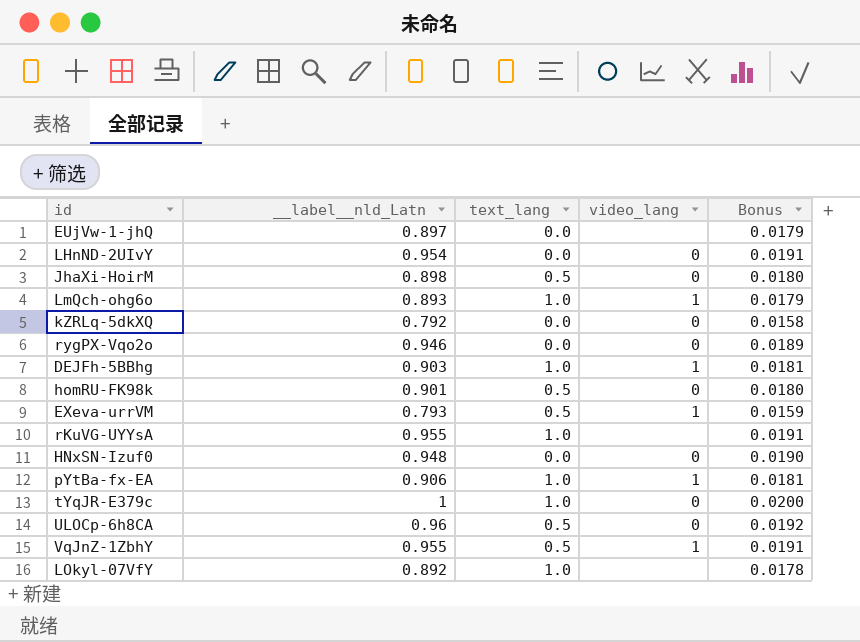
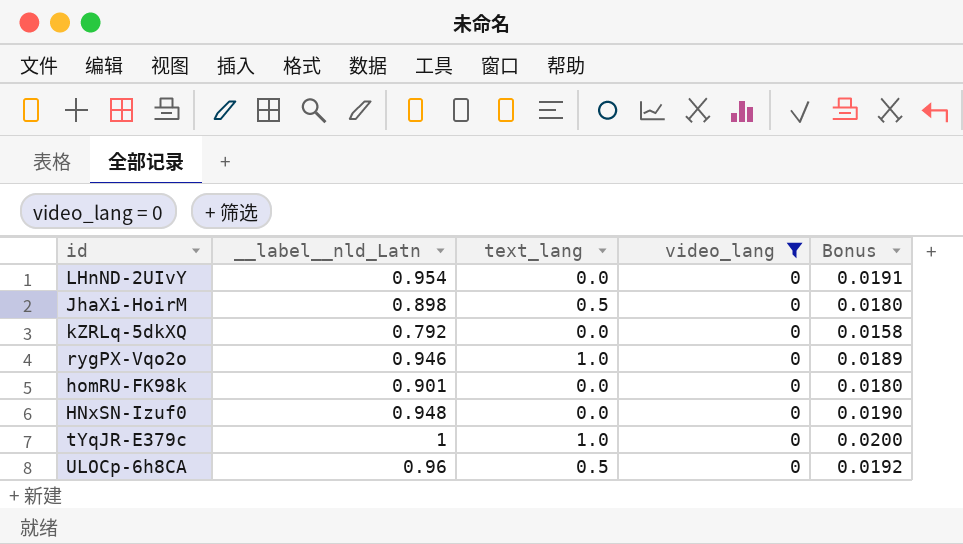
filter: none -> video_lang = 0
rygPX-Vqo2o | text_lang: 0.0 -> 1.0
homRU-FK98k | text_lang: 0.5 -> 0.0

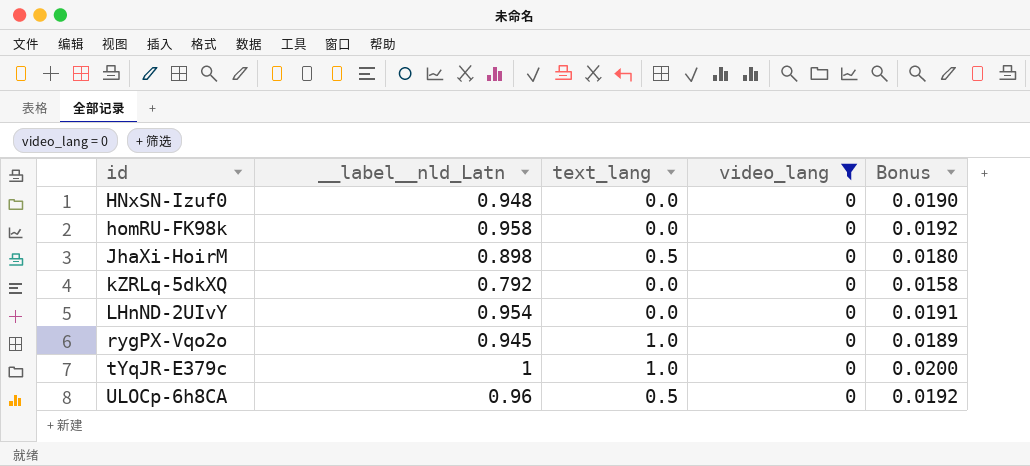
row order: none -> id ascending
homRU-FK98k | __label__nld_Latn: 0.901 -> 0.958
homRU-FK98k | Bonus: 0.0180 -> 0.0192
rygPX-Vqo2o | __label__nld_Latn: 0.946 -> 0.945

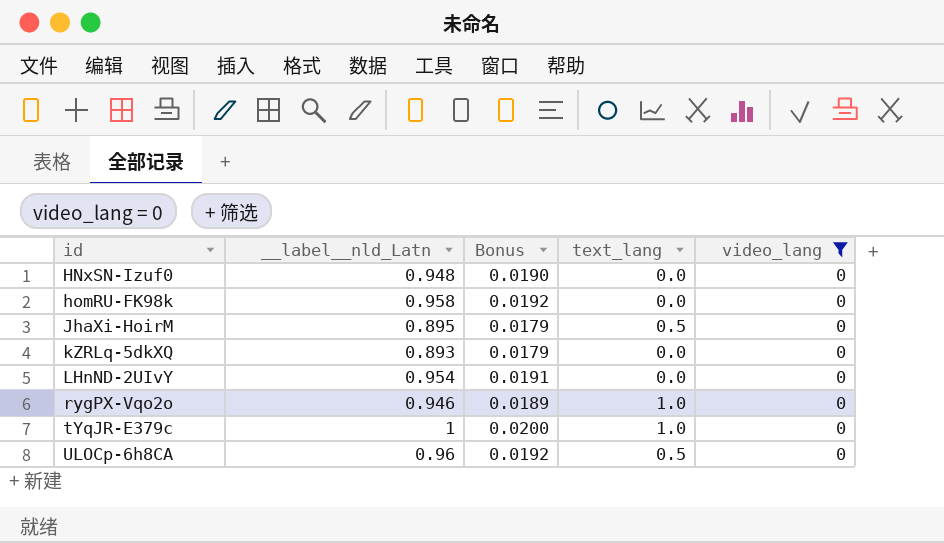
column Bonus | position: 5 -> 3
JhaXi-HoirM | __label__nld_Latn: 0.898 -> 0.895
JhaXi-HoirM | Bonus: 0.0180 -> 0.0179
kZRLq-5dkXQ | __label__nld_Latn: 0.792 -> 0.893
kZRLq-5dkXQ | Bonus: 0.0158 -> 0.0179
rygPX-Vqo2o | __label__nld_Latn: 0.945 -> 0.946

